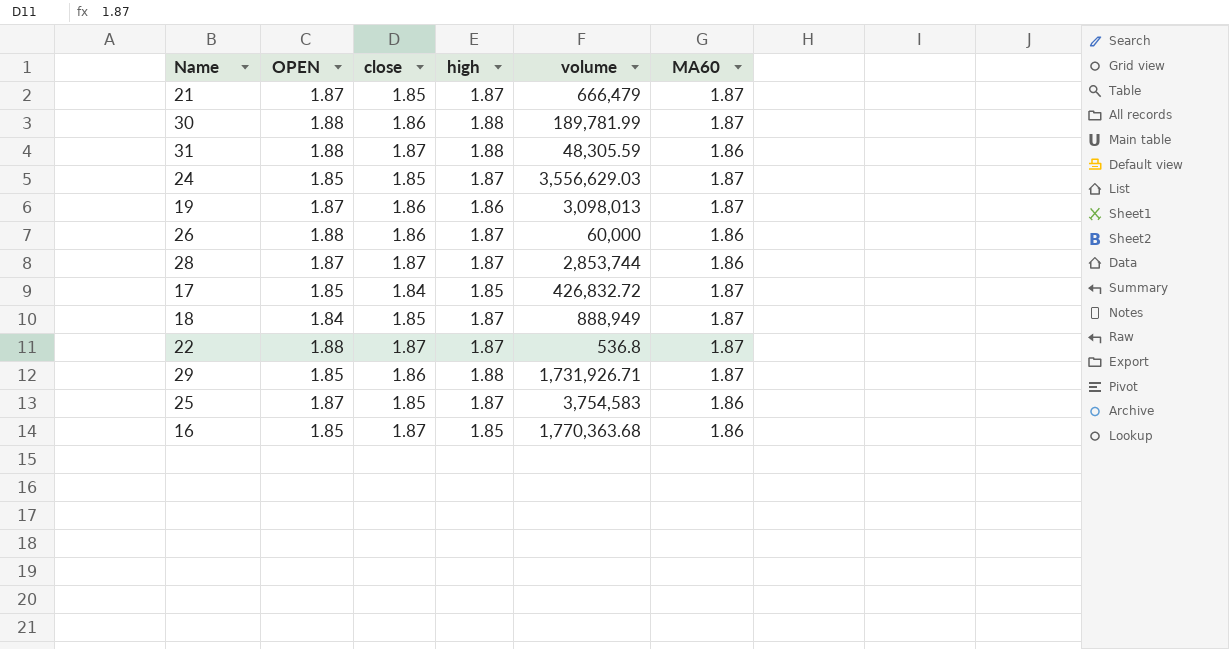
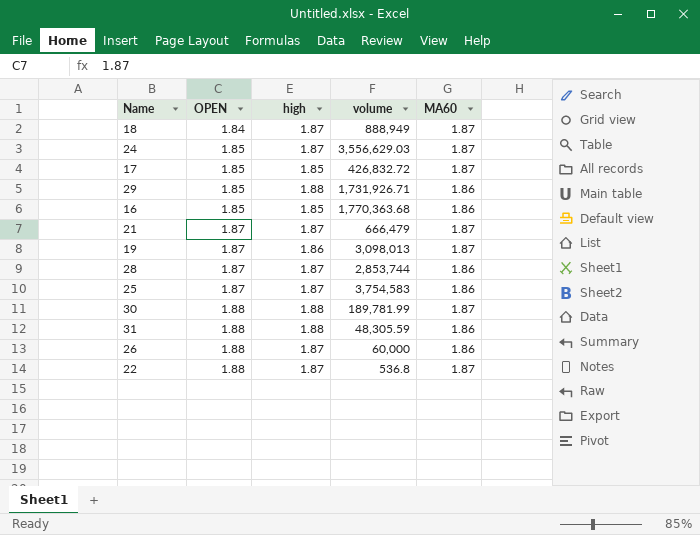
row order: none -> OPEN ascending
column close | position: 3 -> none
29 | MA60: 1.87 -> 1.86

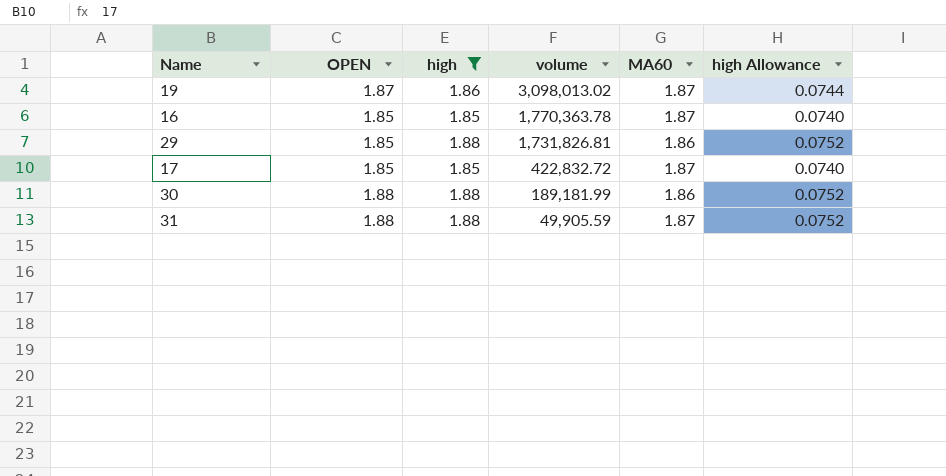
filter: none -> high != 1.87
row order: OPEN ascending -> volume descending
column high Allowance | formula: none -> [high] * 0.04
19 | volume: 3,098,013 -> 3,098,013.02
16 | volume: 1,770,363.68 -> 1,770,363.78
16 | MA60: 1.86 -> 1.87
29 | volume: 1,731,926.71 -> 1,731,826.81
17 | volume: 426,832.72 -> 422,832.72
30 | volume: 189,781.99 -> 189,181.99
30 | MA60: 1.87 -> 1.86
31 | volume: 48,305.59 -> 49,905.59
31 | MA60: 1.86 -> 1.87

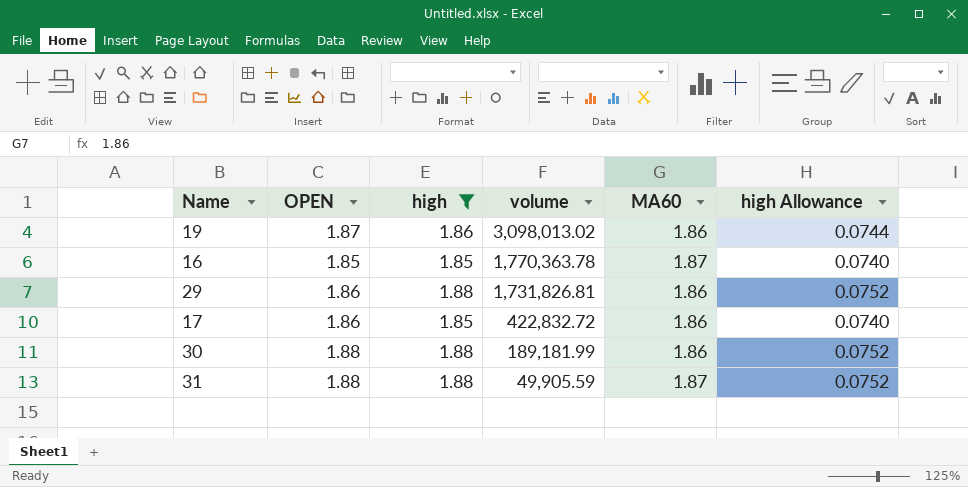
19 | MA60: 1.87 -> 1.86
29 | OPEN: 1.85 -> 1.86
17 | OPEN: 1.85 -> 1.86
17 | MA60: 1.87 -> 1.86

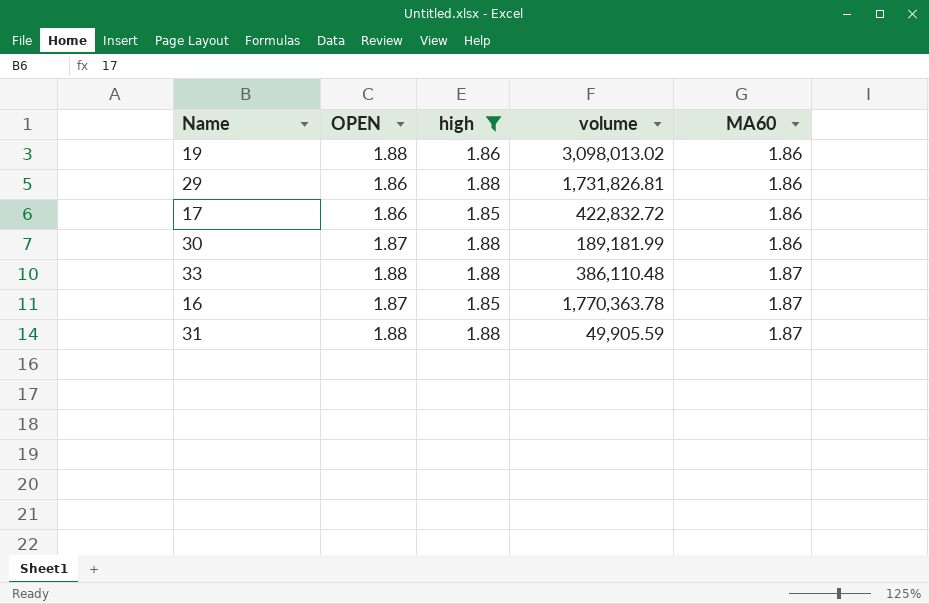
row order: volume descending -> MA60 ascending
column high Allowance | formula: [high] * 0.04 -> none
19 | OPEN: 1.87 -> 1.88
30 | OPEN: 1.88 -> 1.87
row 33: none -> 1.88 | 1.88 | 386,110.48 | 1.87
16 | OPEN: 1.85 -> 1.87

